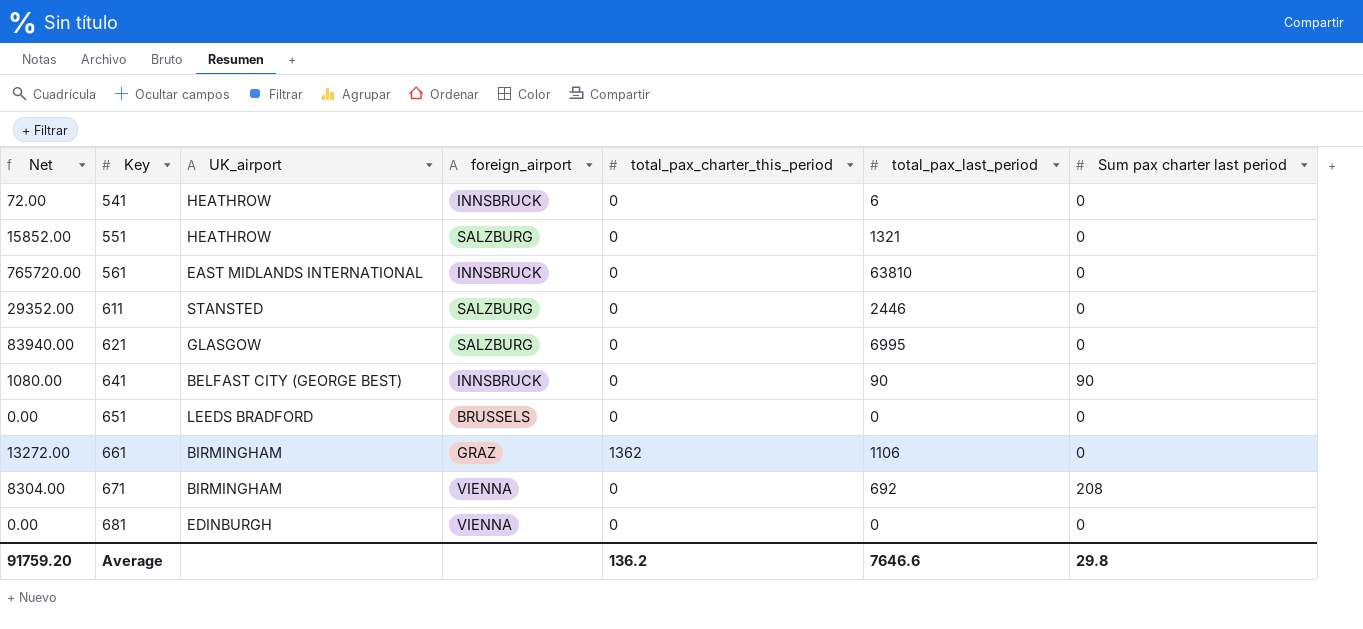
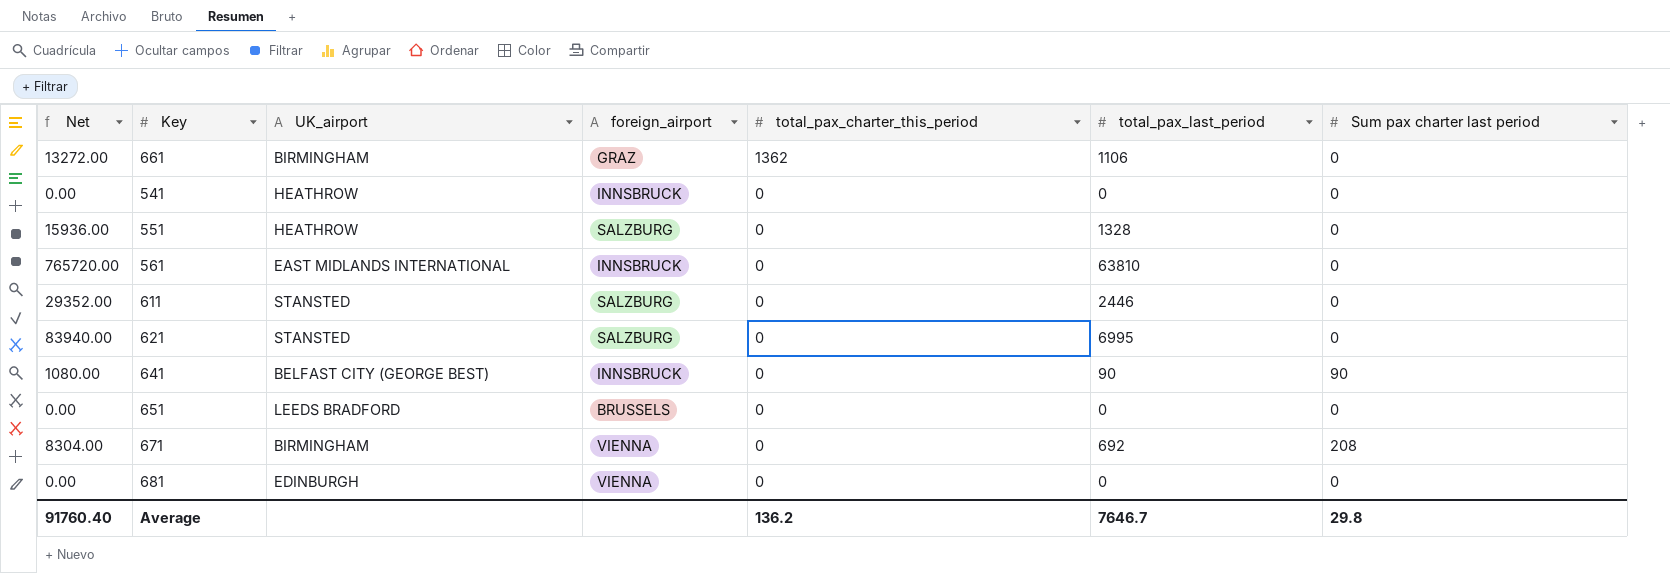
row order: Key ascending -> total_pax_charter_this_period descending
541 | Net: 72.00 -> 0.00
541 | total_pax_last_period: 6 -> 0
551 | Net: 15852.00 -> 15936.00
551 | total_pax_last_period: 1321 -> 1328
621 | UK_airport: GLASGOW -> STANSTED
Average | Net: 91759.20 -> 91760.40
Average | total_pax_last_period: 7646.6 -> 7646.7

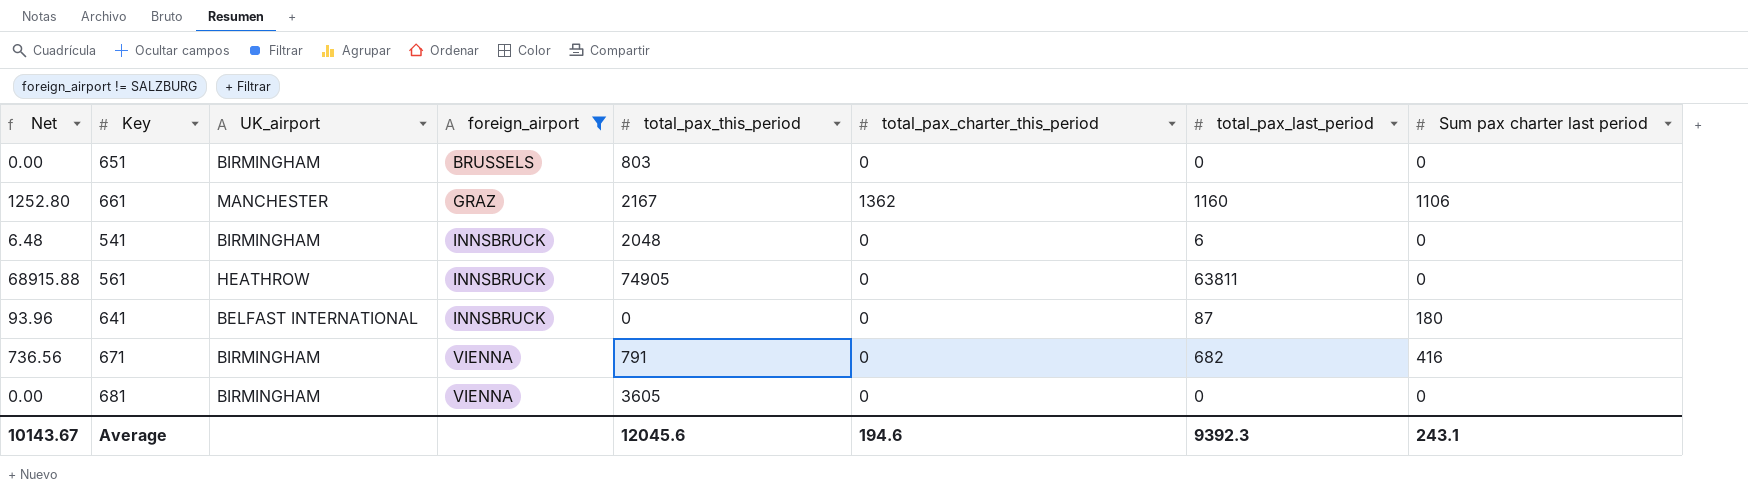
filter: none -> foreign_airport != SALZBURG
row order: total_pax_charter_this_period descending -> foreign_airport ascending
column Net | formula: [total_pax_last_period] * 12 -> [total_pax_last_period] * 1.08
column total_pax_this_period | position: none -> 5
651 | UK_airport: LEEDS BRADFORD -> BIRMINGHAM
661 | UK_airport: BIRMINGHAM -> MANCHESTER
661 | total_pax_last_period: 1106 -> 1160
661 | Sum pax charter last period: 0 -> 1106
541 | UK_airport: HEATHROW -> BIRMINGHAM
541 | total_pax_last_period: 0 -> 6
561 | UK_airport: EAST MIDLANDS INTERNATIONAL -> HEATHROW
561 | total_pax_last_period: 63810 -> 63811
641 | UK_airport: BELFAST CITY (GEORGE BEST) -> BELFAST INTERNATIONAL
641 | total_pax_last_period: 90 -> 87
641 | Sum pax charter last period: 90 -> 180
671 | total_pax_last_period: 692 -> 682
671 | Sum pax charter last period: 208 -> 416
681 | UK_airport: EDINBURGH -> BIRMINGHAM
Average | Net: 91760.40 -> 10143.67
Average | total_pax_charter_this_period: 136.2 -> 194.6
Average | total_pax_last_period: 7646.7 -> 9392.3
Average | Sum pax charter last period: 29.8 -> 243.1

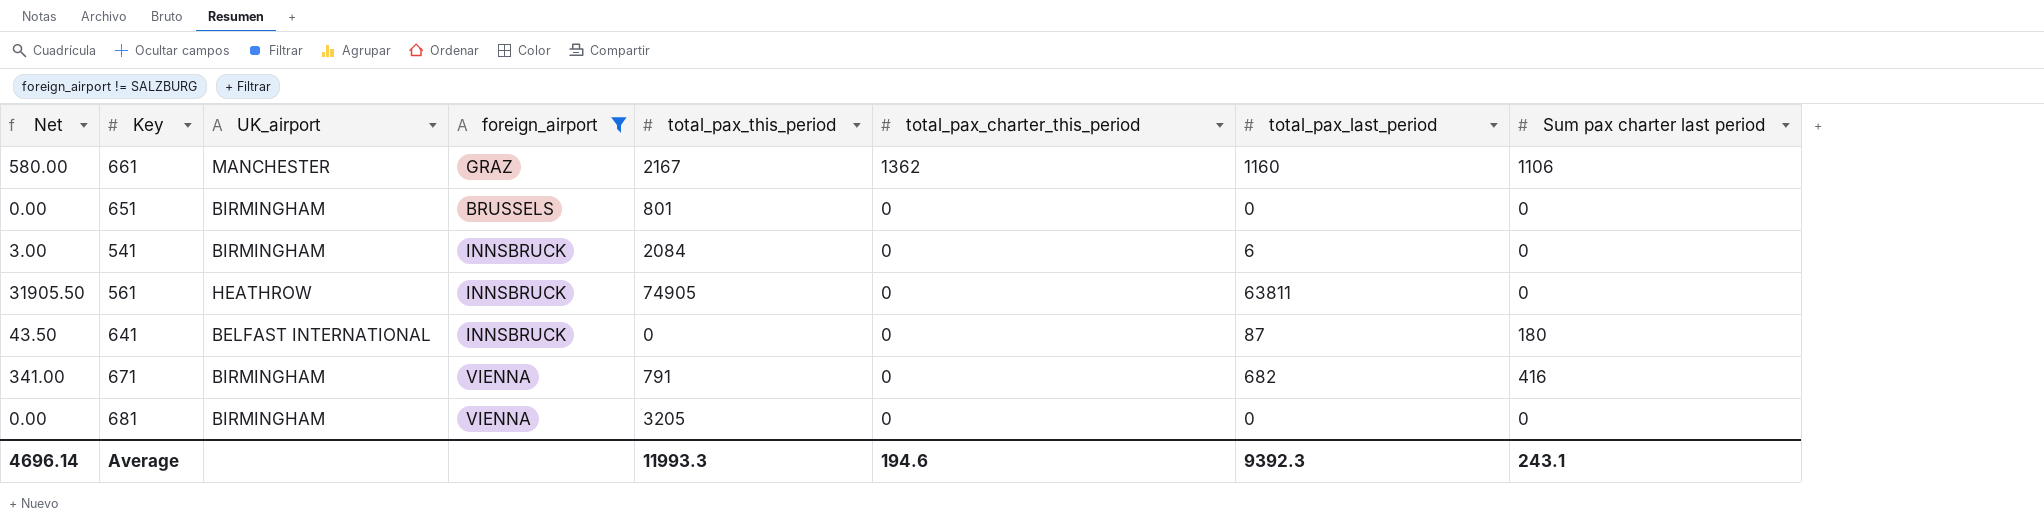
row order: foreign_airport ascending -> total_pax_charter_this_period descending
column Net | formula: [total_pax_last_period] * 1.08 -> [total_pax_last_period] * 0.5
651 | total_pax_this_period: 803 -> 801
541 | total_pax_this_period: 2048 -> 2084
681 | total_pax_this_period: 3605 -> 3205
Average | Net: 10143.67 -> 4696.14
Average | total_pax_this_period: 12045.6 -> 11993.3

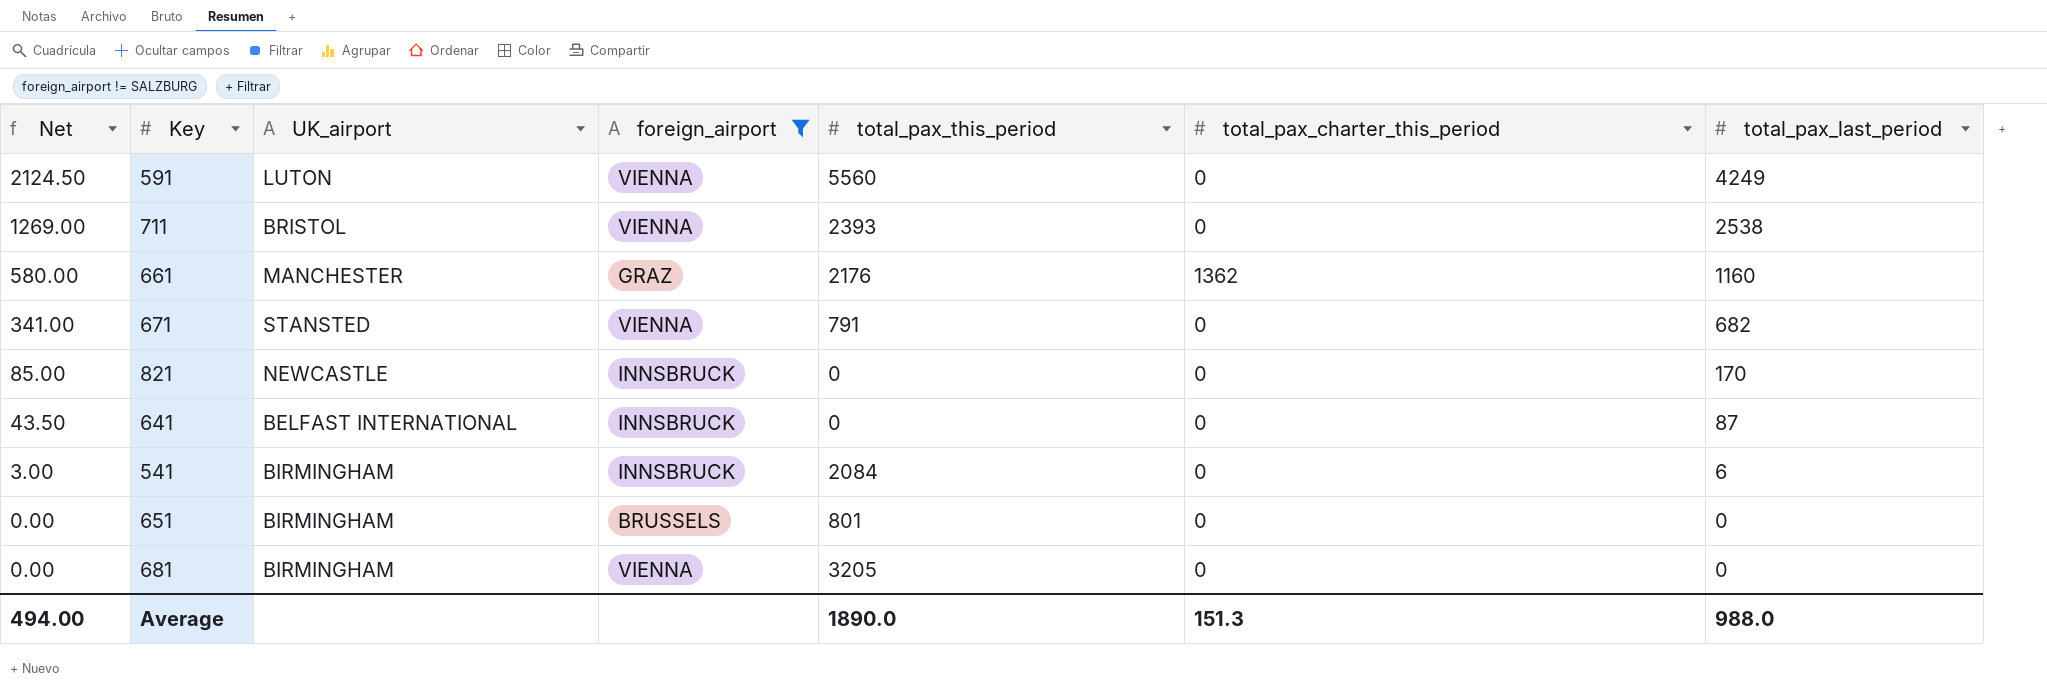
row order: total_pax_charter_this_period descending -> Net descending
column Sum pax charter last period | position: 8 -> none
row 561: 31905.50 | HEATHROW | INNSBRUCK | 74905 | 0 | 63811 | 0 -> none
row 591: none -> 2124.50 | LUTON | VIENNA | 5560 | 0 | 4249
row 711: none -> 1269.00 | BRISTOL | VIENNA | 2393 | 0 | 2538
661 | total_pax_this_period: 2167 -> 2176
671 | UK_airport: BIRMINGHAM -> STANSTED
row 821: none -> 85.00 | NEWCASTLE | INNSBRUCK | 0 | 0 | 170
Average | Net: 4696.14 -> 494.00
Average | total_pax_this_period: 11993.3 -> 1890.0
Average | total_pax_charter_this_period: 194.6 -> 151.3
Average | total_pax_last_period: 9392.3 -> 988.0

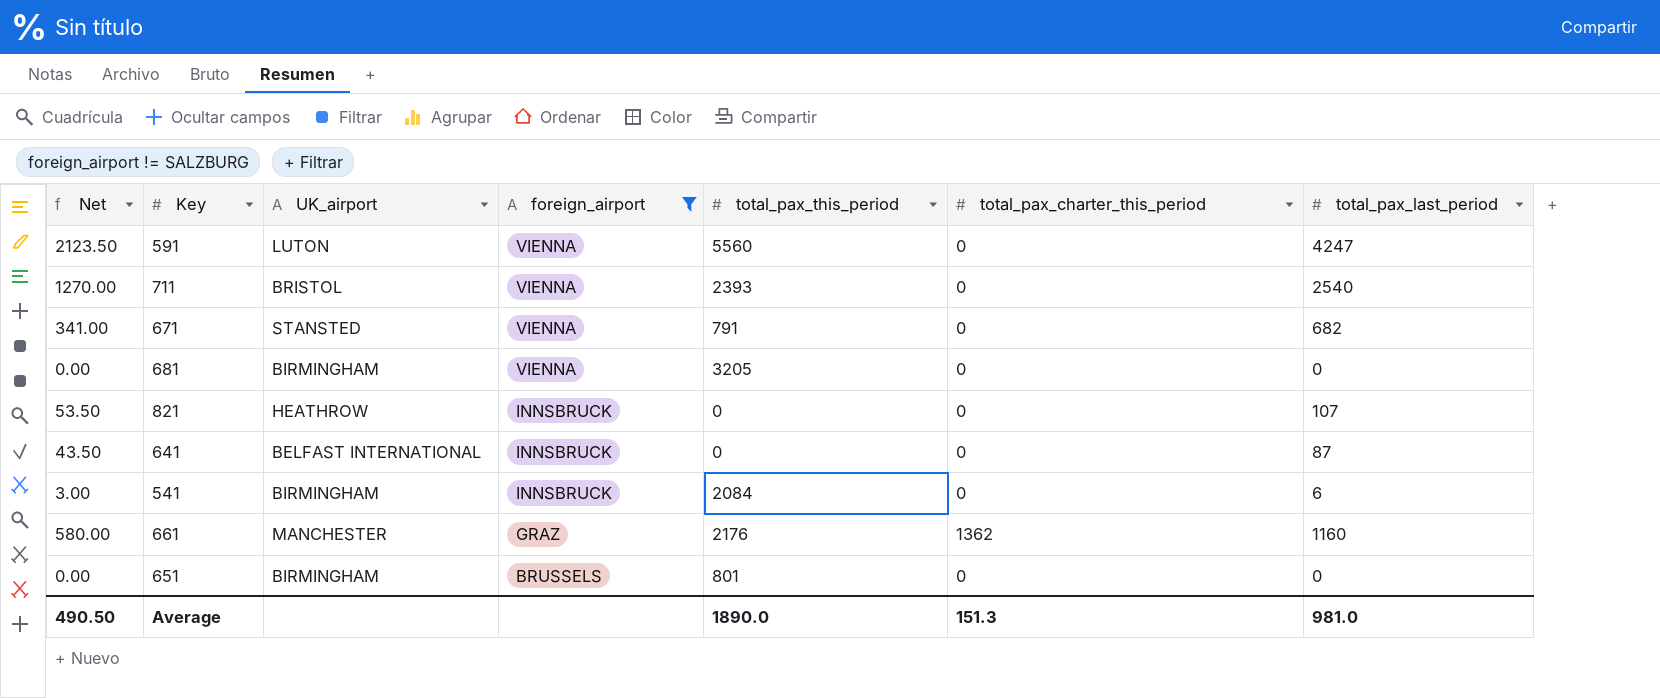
row order: Net descending -> foreign_airport descending
591 | Net: 2124.50 -> 2123.50
591 | total_pax_last_period: 4249 -> 4247
711 | Net: 1269.00 -> 1270.00
711 | total_pax_last_period: 2538 -> 2540
821 | Net: 85.00 -> 53.50
821 | UK_airport: NEWCASTLE -> HEATHROW
821 | total_pax_last_period: 170 -> 107
Average | Net: 494.00 -> 490.50
Average | total_pax_last_period: 988.0 -> 981.0

